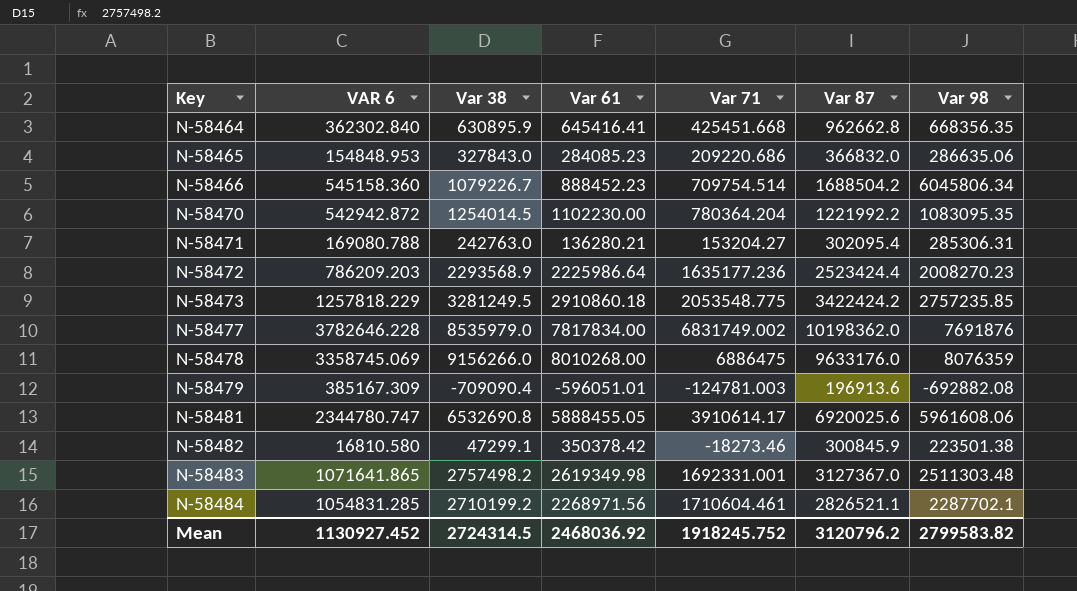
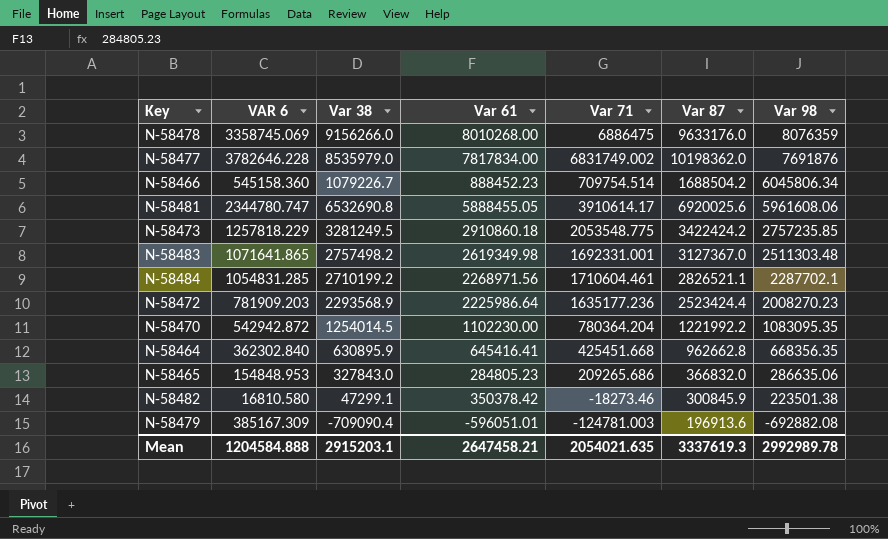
row order: Key ascending -> Var 98 descending
row N-58471: 169080.788 | 242763.0 | 136280.21 | 153204.27 | 302095.4 | 285306.31 -> none
N-58472 | VAR 6: 786209.203 -> 781909.203
N-58465 | Var 61: 284085.23 -> 284805.23
N-58465 | Var 71: 209220.686 -> 209265.686
Mean | VAR 6: 1130927.452 -> 1204584.888
Mean | Var 38: 2724314.5 -> 2915203.1
Mean | Var 61: 2468036.92 -> 2647458.21
Mean | Var 71: 1918245.752 -> 2054021.635
Mean | Var 87: 3120796.2 -> 3337619.3
Mean | Var 98: 2799583.82 -> 2992989.78

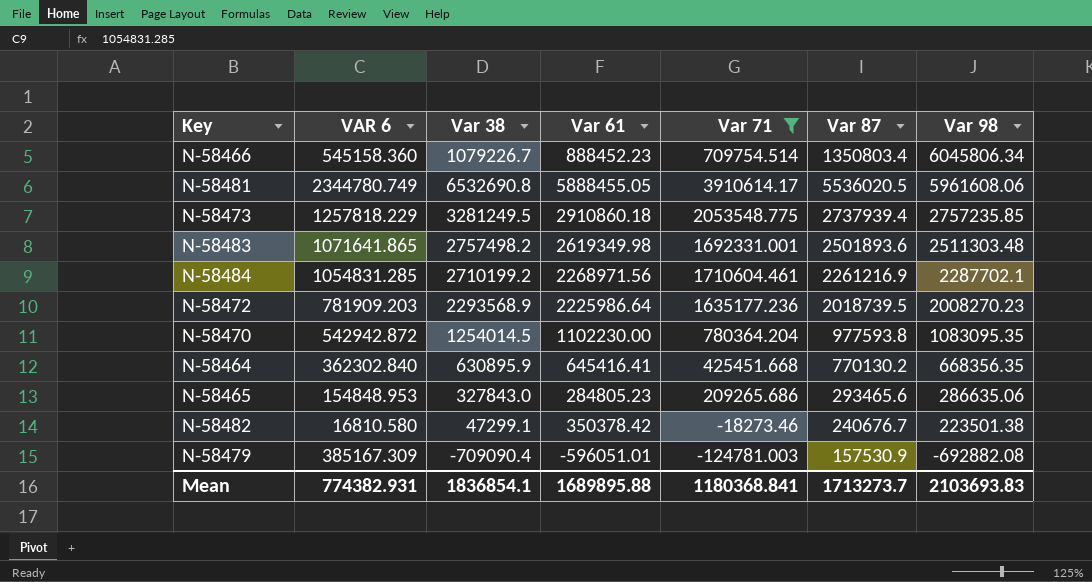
filter: none -> Var 71 <= 3910614.17
N-58466 | Var 87: 1688504.2 -> 1350803.4
N-58481 | VAR 6: 2344780.747 -> 2344780.749
N-58481 | Var 87: 6920025.6 -> 5536020.5
N-58473 | Var 87: 3422424.2 -> 2737939.4
N-58483 | Var 87: 3127367.0 -> 2501893.6
N-58484 | Var 87: 2826521.1 -> 2261216.9
N-58472 | Var 87: 2523424.4 -> 2018739.5
N-58470 | Var 87: 1221992.2 -> 977593.8
N-58464 | Var 87: 962662.8 -> 770130.2
N-58465 | Var 87: 366832.0 -> 293465.6
N-58482 | Var 87: 300845.9 -> 240676.7
N-58479 | Var 87: 196913.6 -> 157530.9
Mean | VAR 6: 1204584.888 -> 774382.931
Mean | Var 38: 2915203.1 -> 1836854.1
Mean | Var 61: 2647458.21 -> 1689895.88
Mean | Var 71: 2054021.635 -> 1180368.841
Mean | Var 87: 3337619.3 -> 1713273.7
Mean | Var 98: 2992989.78 -> 2103693.83

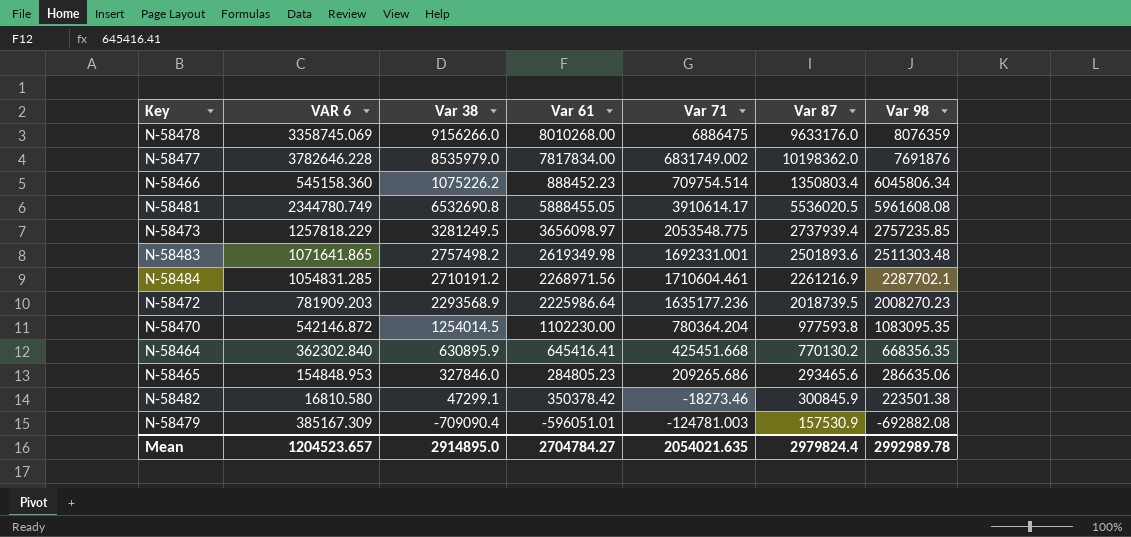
filter: Var 71 <= 3910614.17 -> none
N-58466 | Var 38: 1079226.7 -> 1075226.2
N-58481 | Var 98: 5961608.06 -> 5961608.08
N-58473 | Var 61: 2910860.18 -> 3656098.97
N-58484 | Var 38: 2710199.2 -> 2710191.2
N-58470 | VAR 6: 542942.872 -> 542146.872
N-58465 | Var 38: 327843.0 -> 327846.0
N-58482 | Var 87: 240676.7 -> 300845.9
Mean | VAR 6: 774382.931 -> 1204523.657
Mean | Var 38: 1836854.1 -> 2914895.0
Mean | Var 61: 1689895.88 -> 2704784.27
Mean | Var 71: 1180368.841 -> 2054021.635
Mean | Var 87: 1713273.7 -> 2979824.4
Mean | Var 98: 2103693.83 -> 2992989.78

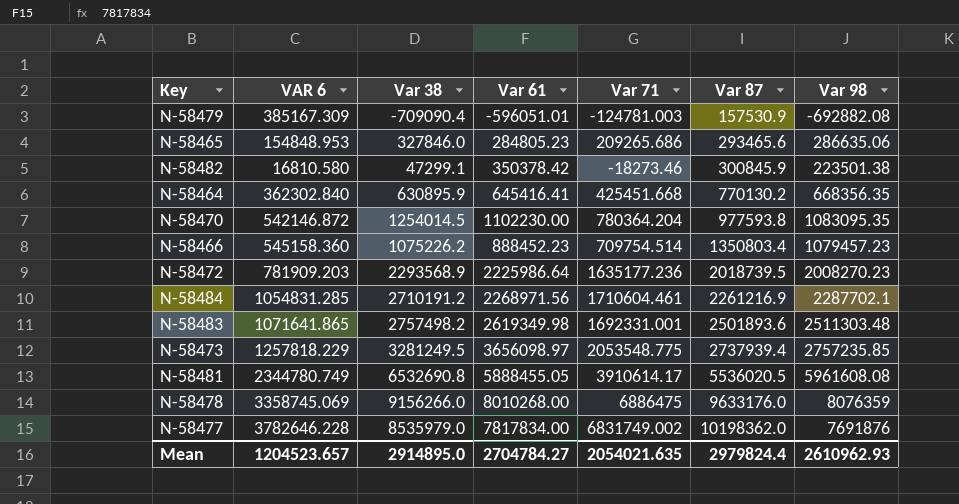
row order: Var 98 descending -> Var 87 ascending
N-58466 | Var 98: 6045806.34 -> 1079457.23
Mean | Var 98: 2992989.78 -> 2610962.93

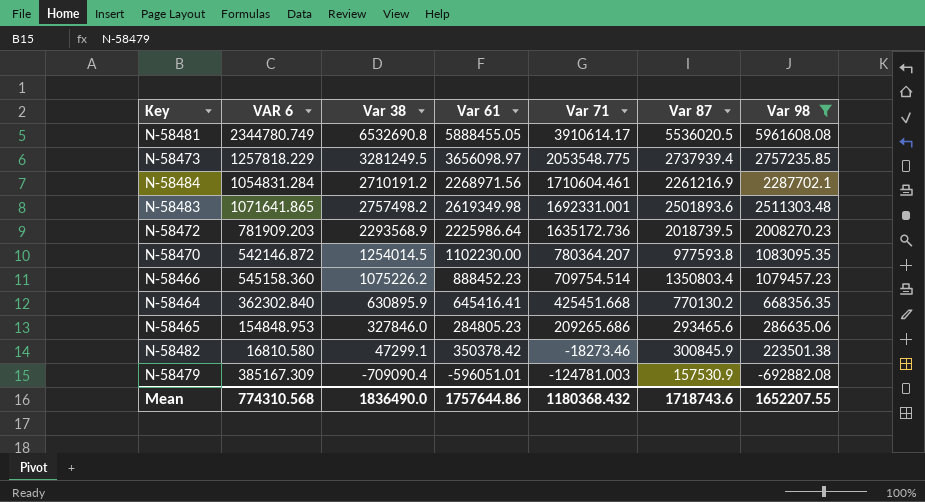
filter: none -> Var 98 <= 5961608.08
row order: Var 87 ascending -> Var 71 descending
N-58484 | VAR 6: 1054831.285 -> 1054831.284
N-58472 | Var 71: 1635177.236 -> 1635172.736
N-58470 | Var 71: 780364.204 -> 780364.207
Mean | VAR 6: 1204523.657 -> 774310.568
Mean | Var 38: 2914895.0 -> 1836490.0
Mean | Var 61: 2704784.27 -> 1757644.86
Mean | Var 71: 2054021.635 -> 1180368.432
Mean | Var 87: 2979824.4 -> 1718743.6
Mean | Var 98: 2610962.93 -> 1652207.55

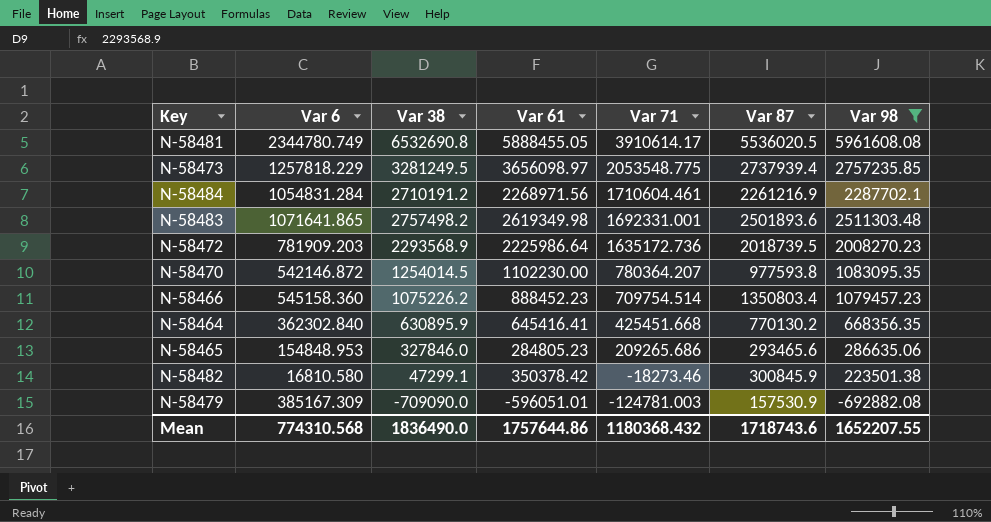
column name: VAR 6 -> Var 6
N-58479 | Var 38: -709090.4 -> -709090.0

